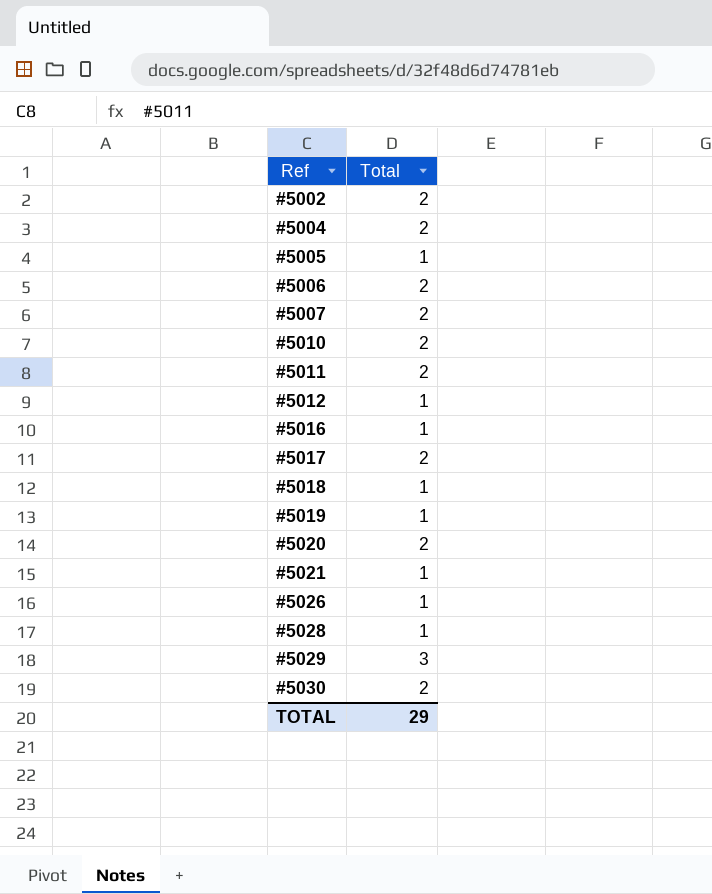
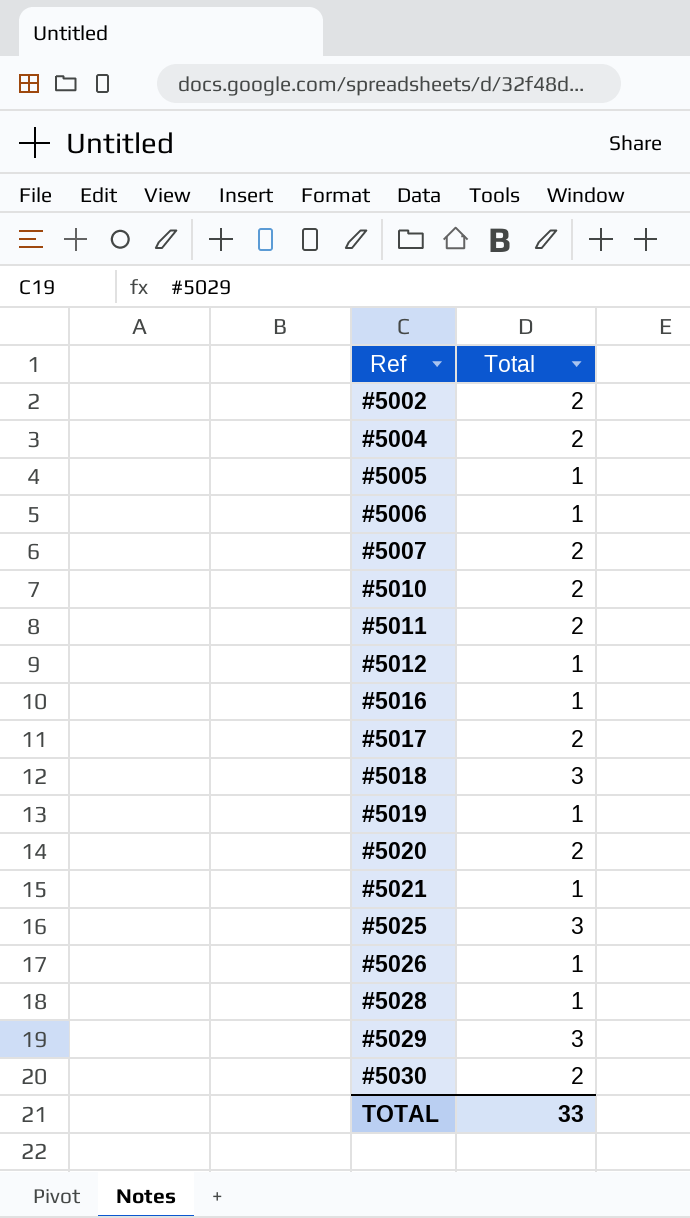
#5006 | Total: 2 -> 1
#5018 | Total: 1 -> 3
row #5025: none -> 3
TOTAL | Total: 29 -> 33

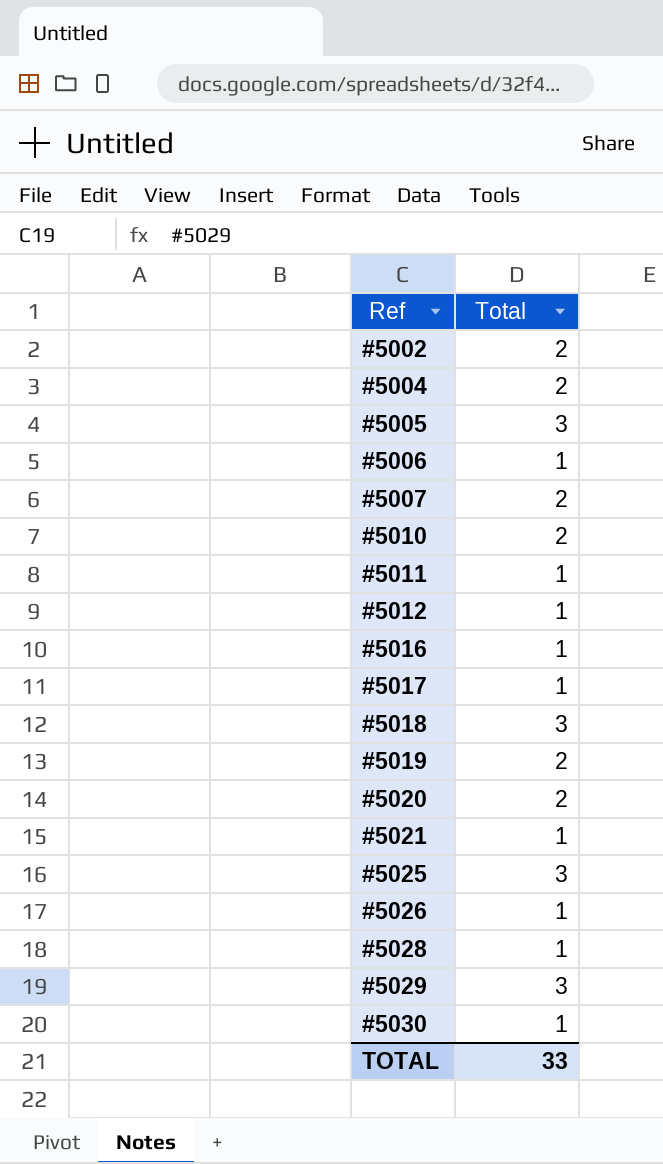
#5005 | Total: 1 -> 3
#5011 | Total: 2 -> 1
#5017 | Total: 2 -> 1
#5019 | Total: 1 -> 2
#5030 | Total: 2 -> 1

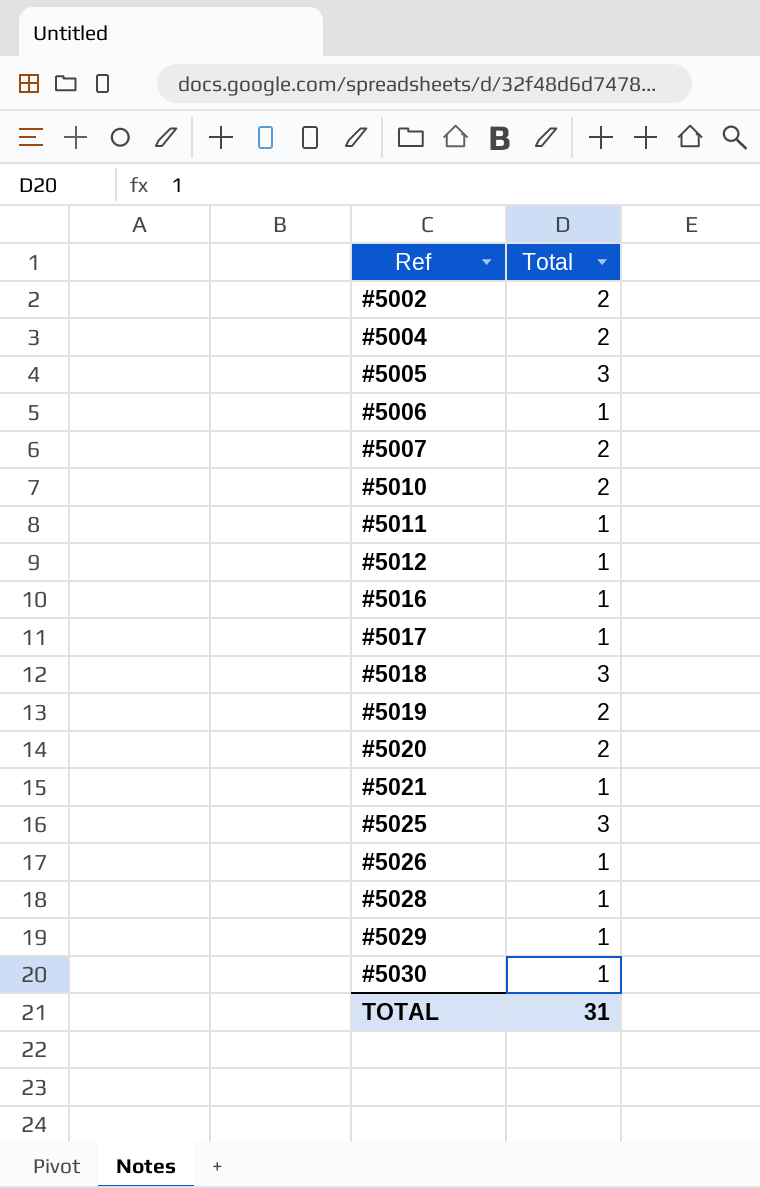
#5029 | Total: 3 -> 1
TOTAL | Total: 33 -> 31

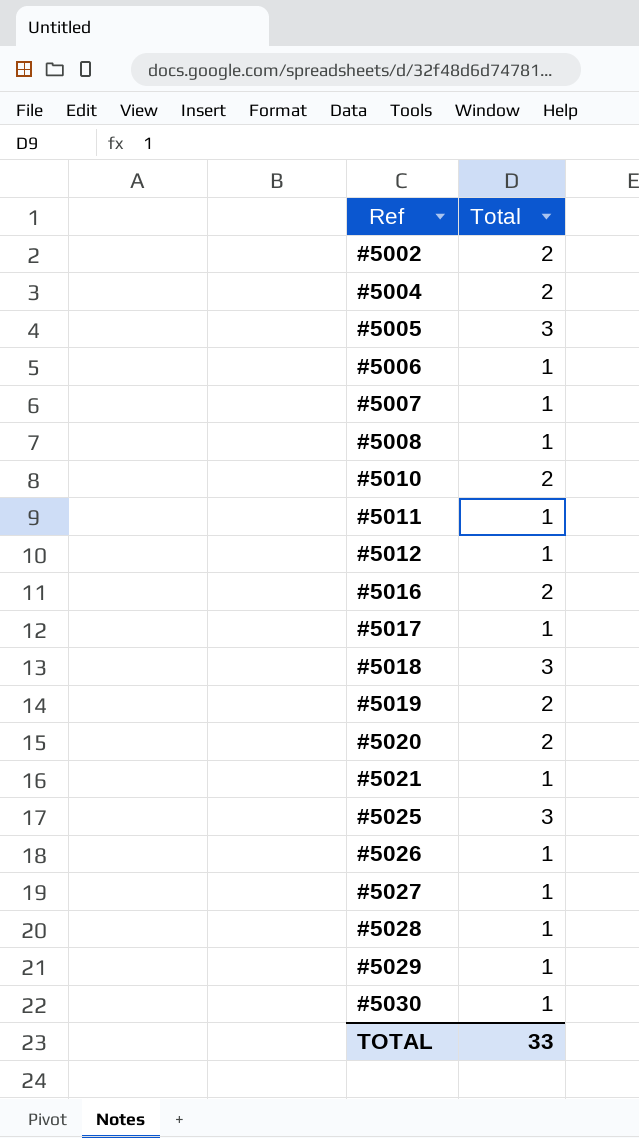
#5007 | Total: 2 -> 1
row #5008: none -> 1
#5016 | Total: 1 -> 2
row #5027: none -> 1
TOTAL | Total: 31 -> 33

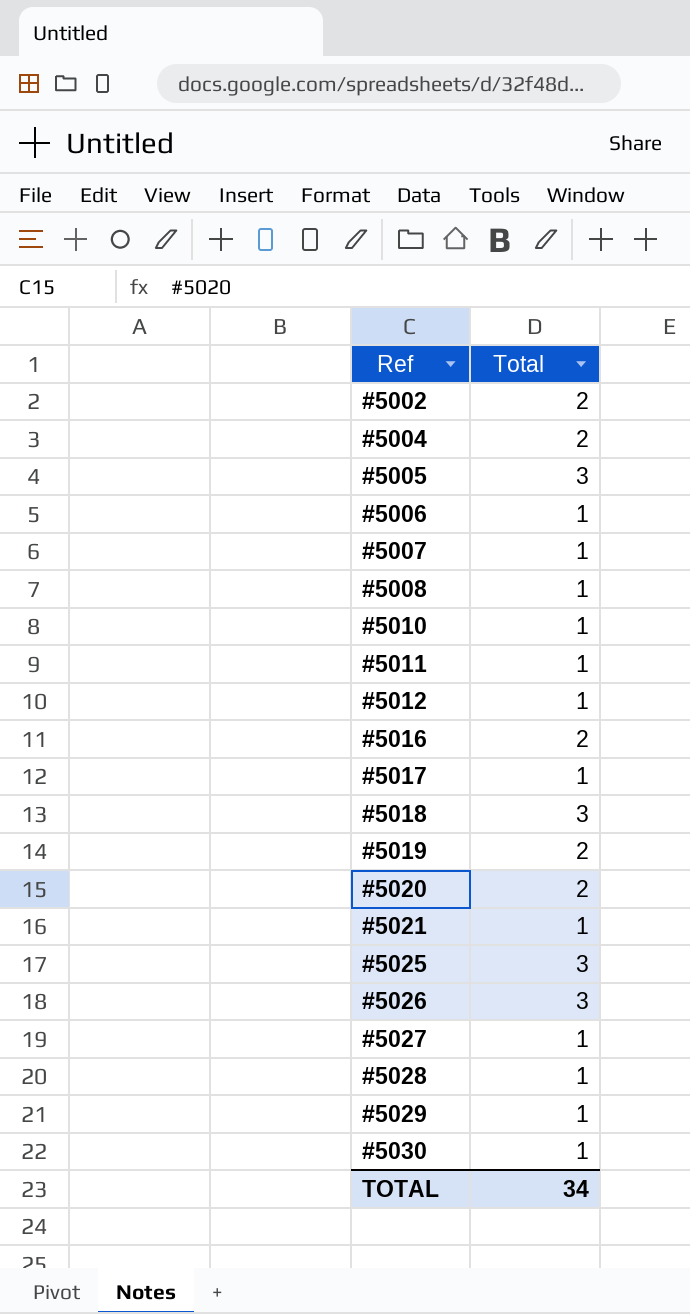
#5010 | Total: 2 -> 1
#5026 | Total: 1 -> 3
TOTAL | Total: 33 -> 34

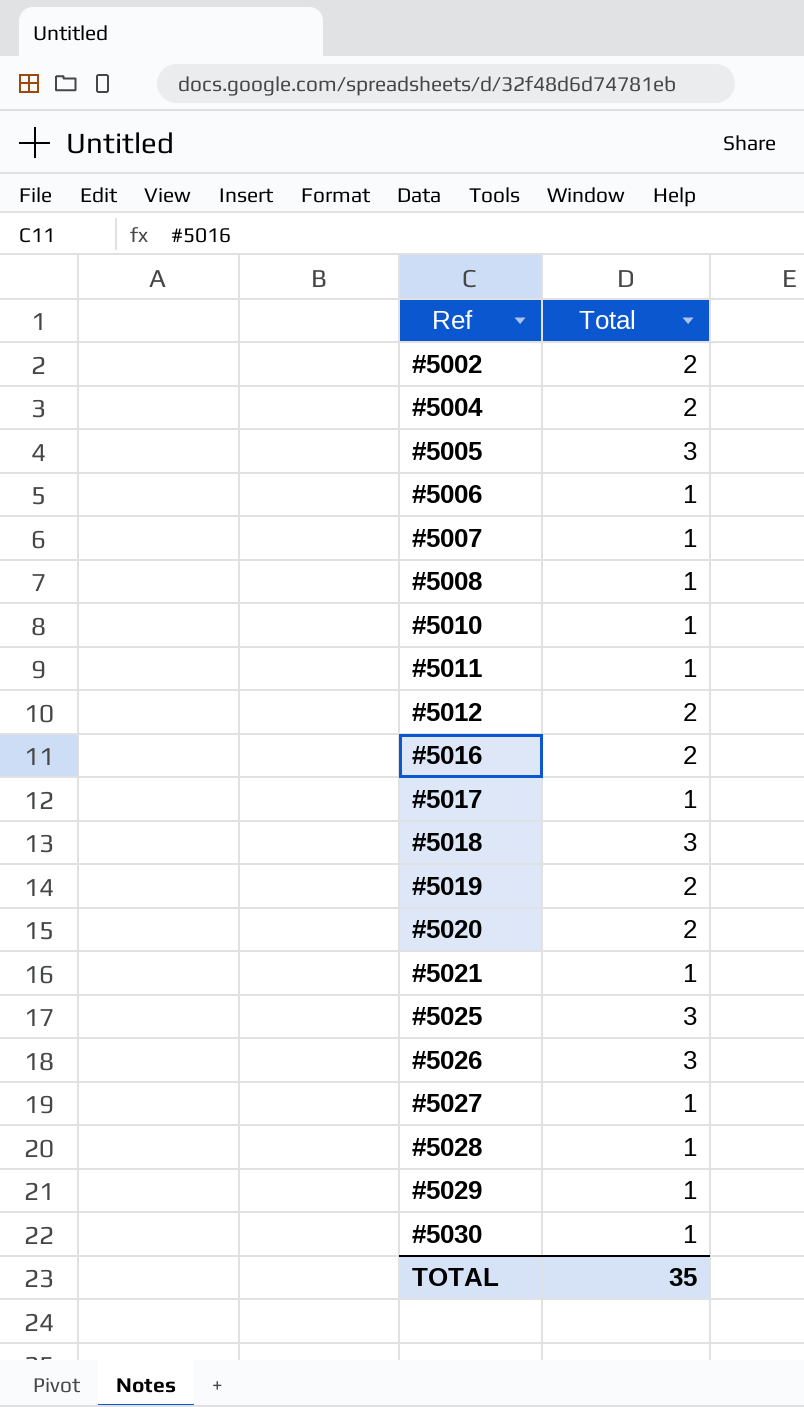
#5012 | Total: 1 -> 2
TOTAL | Total: 34 -> 35

